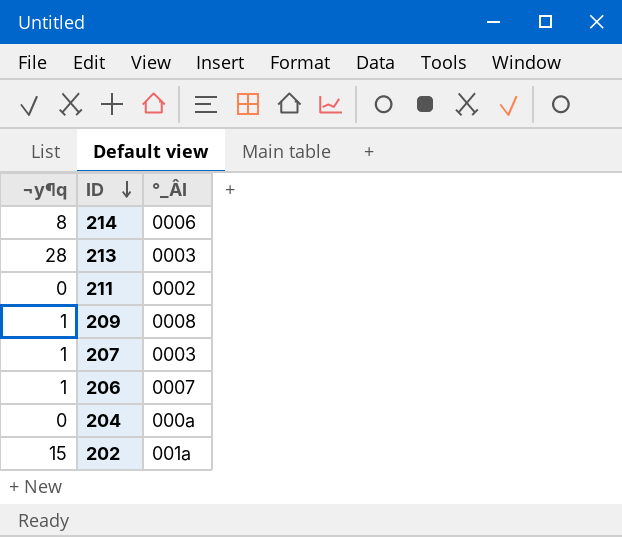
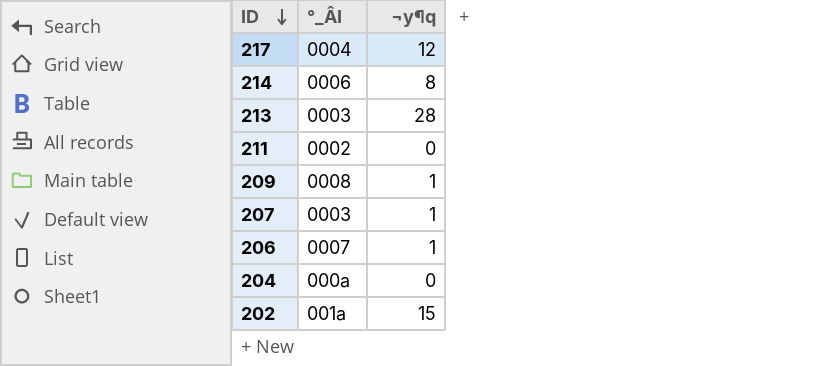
column ¬y¶q | position: 1 -> 3
row 217: none -> 0004 | 12

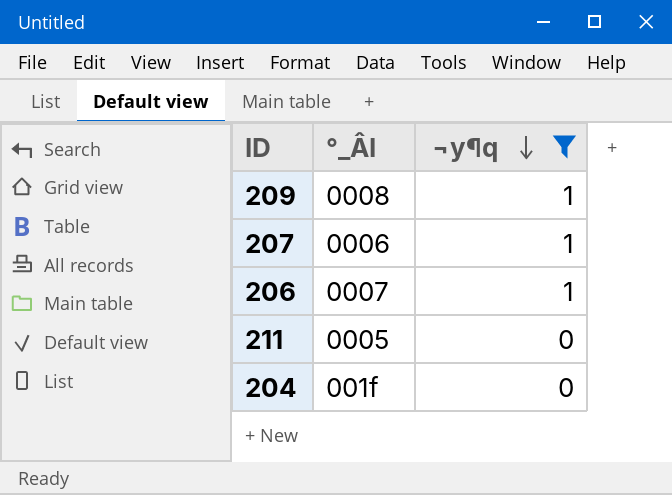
filter: none -> ¬y¶q <= 1
row order: ID descending -> ¬y¶q descending
207 | °_ÂI: 0003 -> 0006
211 | °_ÂI: 0002 -> 0005
204 | °_ÂI: 000a -> 001f

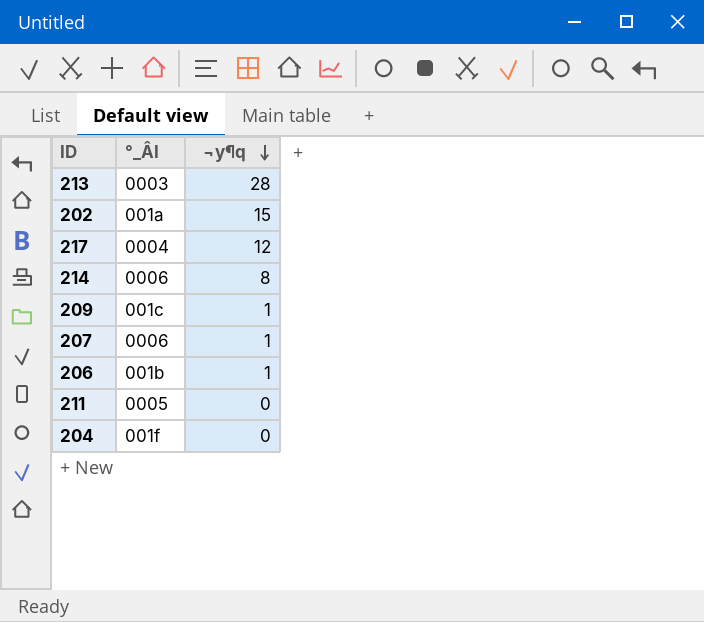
filter: ¬y¶q <= 1 -> none
209 | °_ÂI: 0008 -> 001c
206 | °_ÂI: 0007 -> 001b

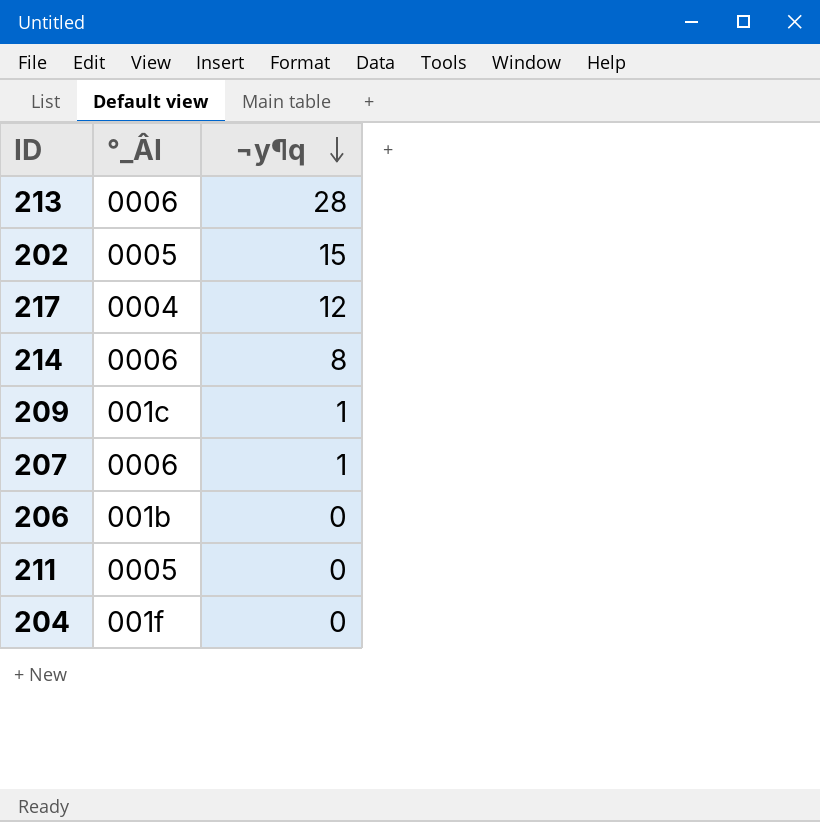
213 | °_ÂI: 0003 -> 0006
202 | °_ÂI: 001a -> 0005
206 | ¬y¶q: 1 -> 0

